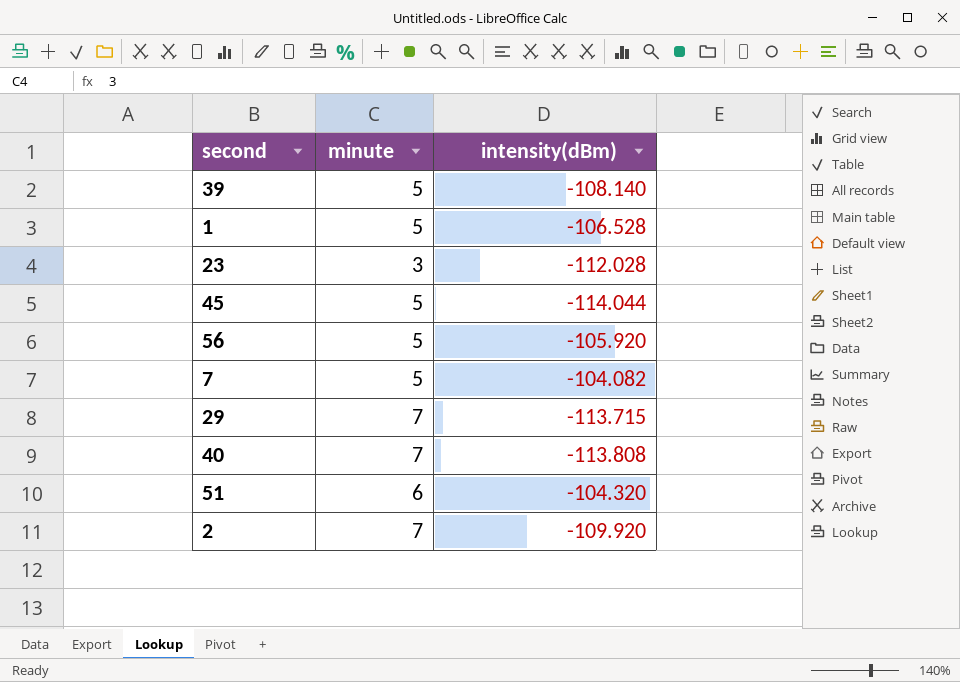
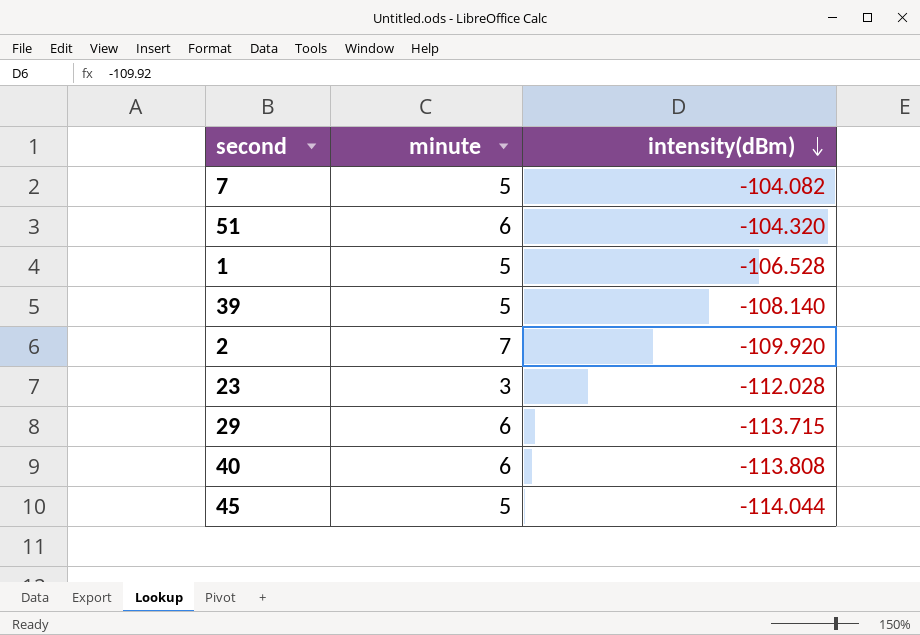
row order: none -> intensity(dBm) descending
row 56: 5 | -105.920 -> none
29 | minute: 7 -> 6
40 | minute: 7 -> 6

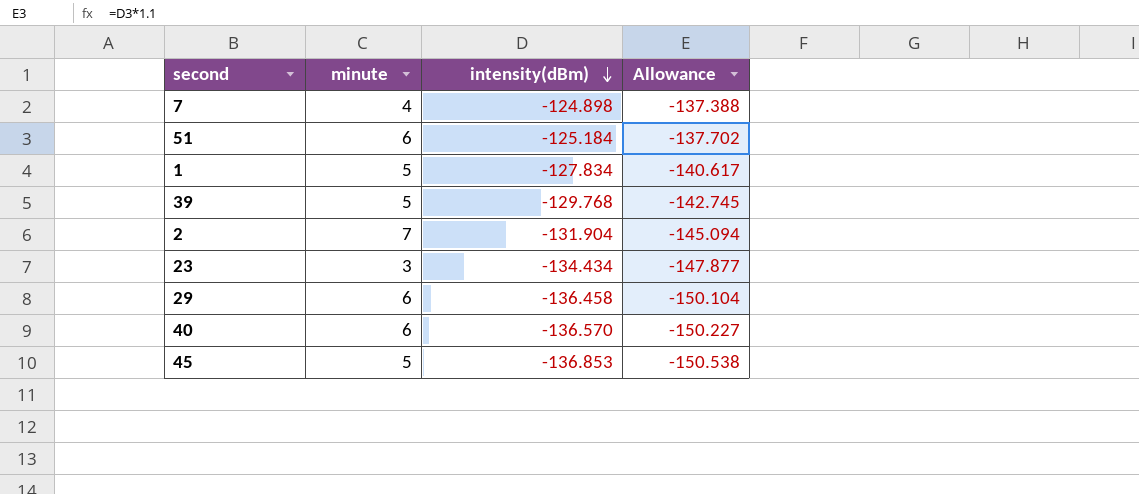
column Allowance | formula: none -> [intensity(dBm)] * 1.1
7 | minute: 5 -> 4
7 | intensity(dBm): -104.082 -> -124.898
51 | intensity(dBm): -104.320 -> -125.184
1 | intensity(dBm): -106.528 -> -127.834
39 | intensity(dBm): -108.140 -> -129.768
2 | intensity(dBm): -109.920 -> -131.904
23 | intensity(dBm): -112.028 -> -134.434
29 | intensity(dBm): -113.715 -> -136.458
40 | intensity(dBm): -113.808 -> -136.570
45 | intensity(dBm): -114.044 -> -136.853

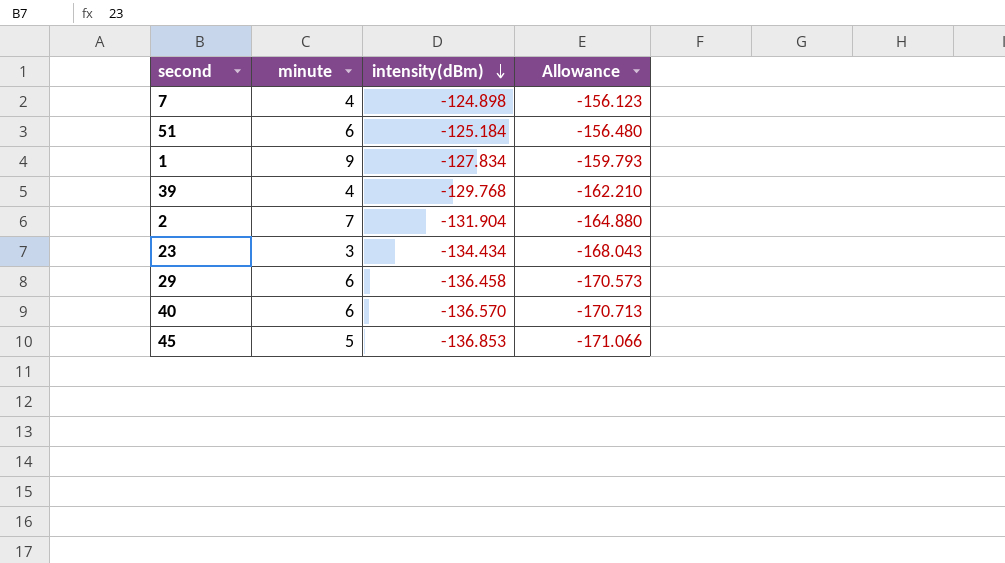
column Allowance | formula: [intensity(dBm)] * 1.1 -> [intensity(dBm)] * 1.25
1 | minute: 5 -> 9
39 | minute: 5 -> 4

